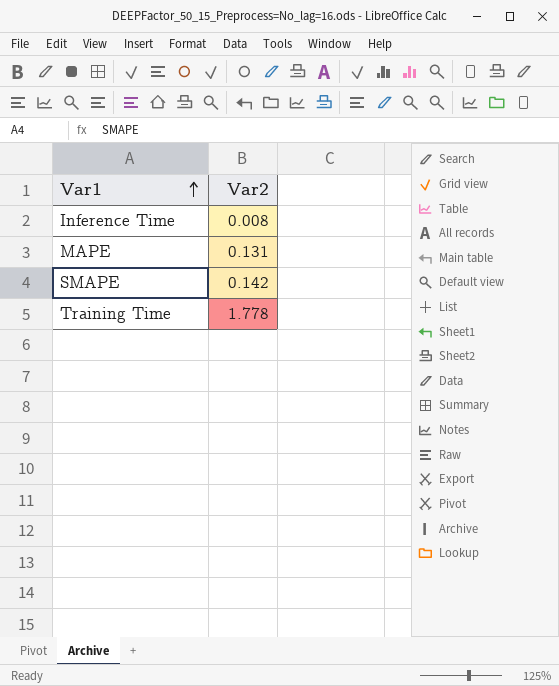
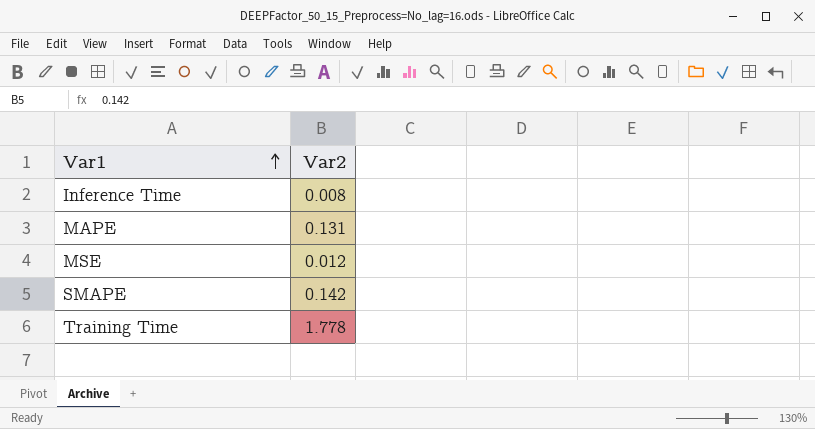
row MSE: none -> 0.012

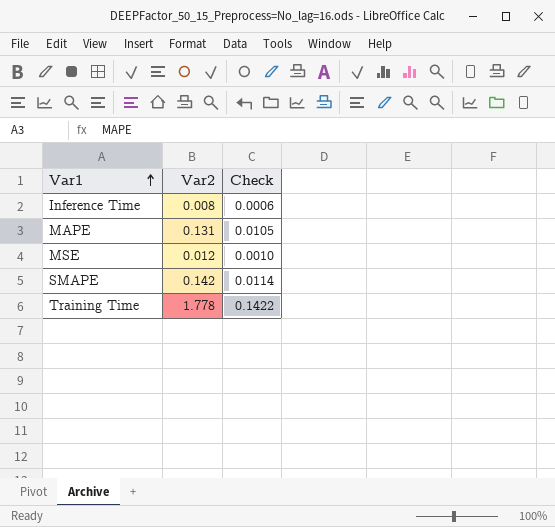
column Check | formula: none -> [Var2] * 0.08

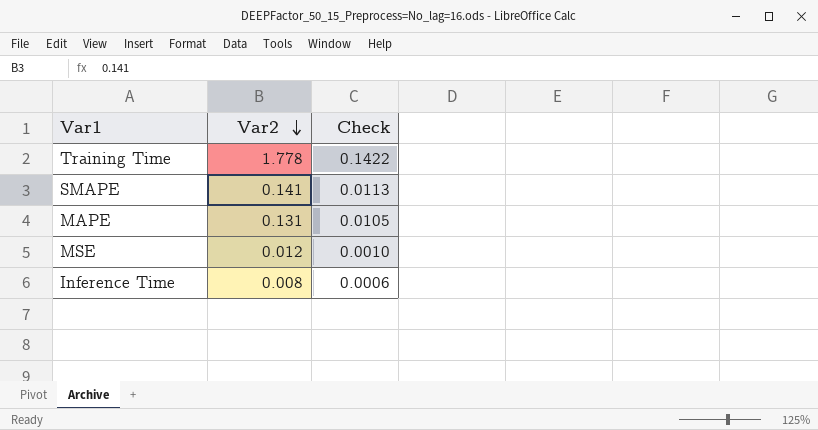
row order: Var1 ascending -> Var2 descending
SMAPE | Var2: 0.142 -> 0.141
SMAPE | Check: 0.0114 -> 0.0113

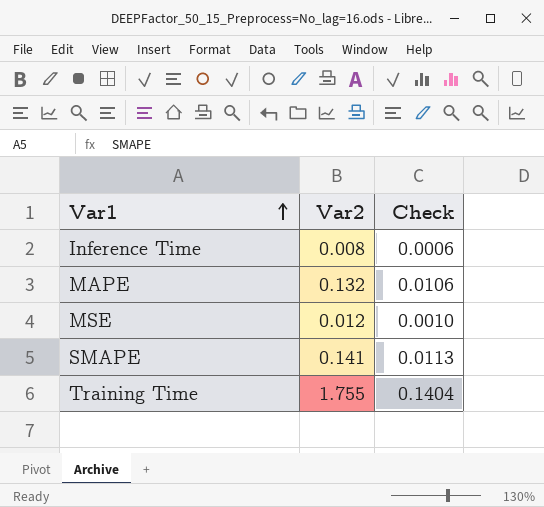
row order: Var2 descending -> Var1 ascending
MAPE | Var2: 0.131 -> 0.132
MAPE | Check: 0.0105 -> 0.0106
Training Time | Var2: 1.778 -> 1.755
Training Time | Check: 0.1422 -> 0.1404

